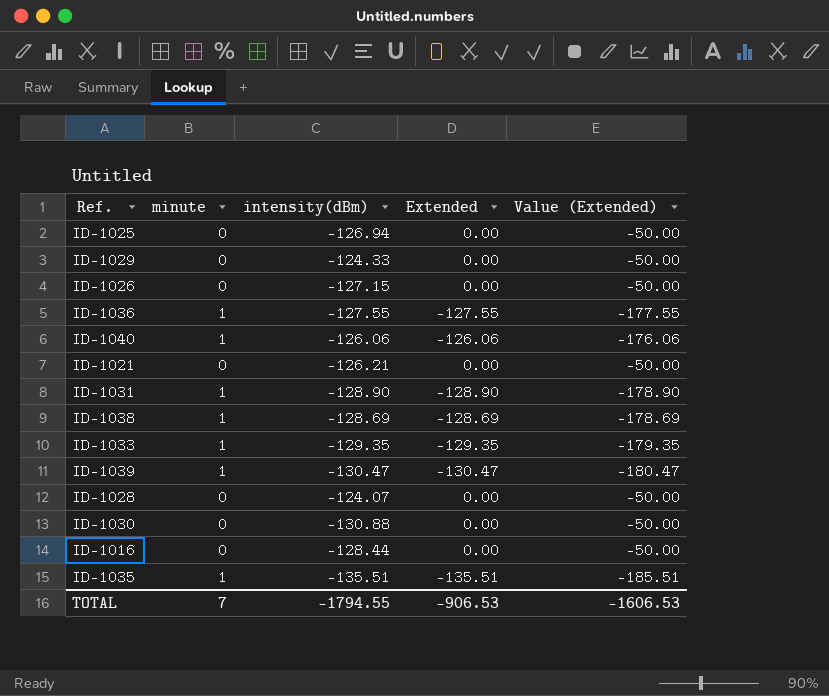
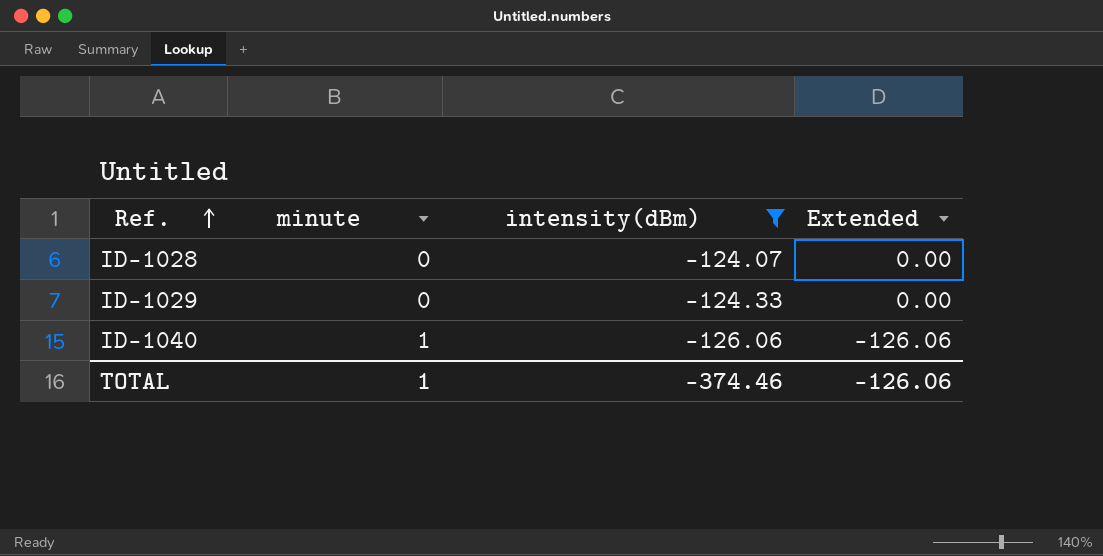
filter: none -> intensity(dBm) >= -126.06
row order: none -> Ref. ascending
column Value (Extended) | formula: [Extended] - 50 -> none
TOTAL | minute: 7 -> 1
TOTAL | intensity(dBm): -1794.55 -> -374.46
TOTAL | Extended: -906.53 -> -126.06

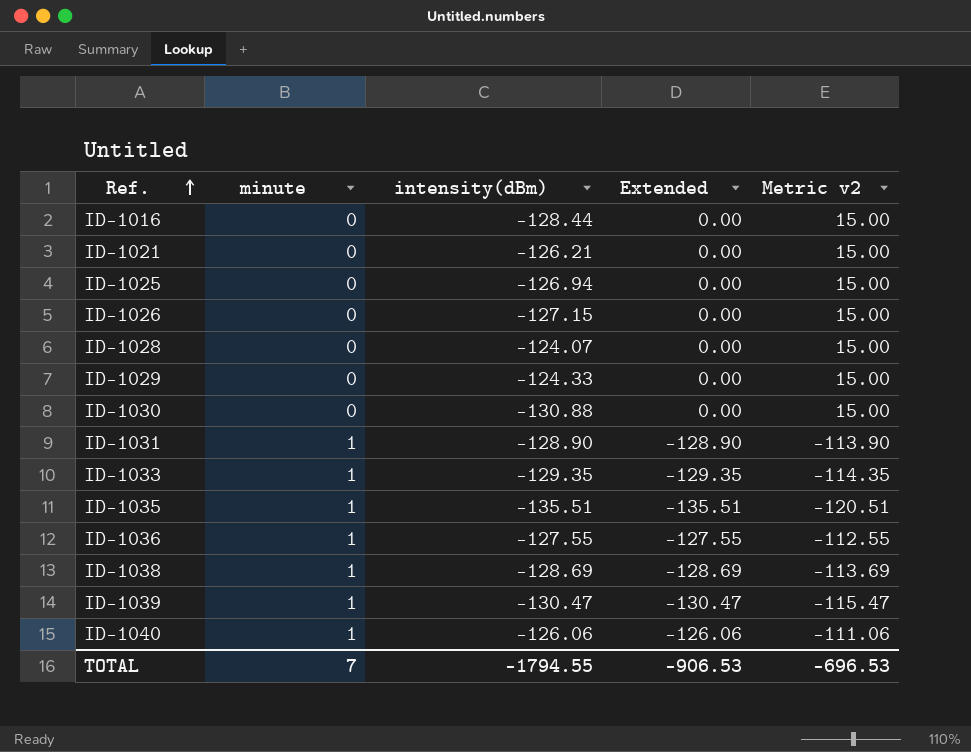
filter: intensity(dBm) >= -126.06 -> none
column Metric v2 | formula: none -> [Extended] + 15
TOTAL | minute: 1 -> 7
TOTAL | intensity(dBm): -374.46 -> -1794.55
TOTAL | Extended: -126.06 -> -906.53

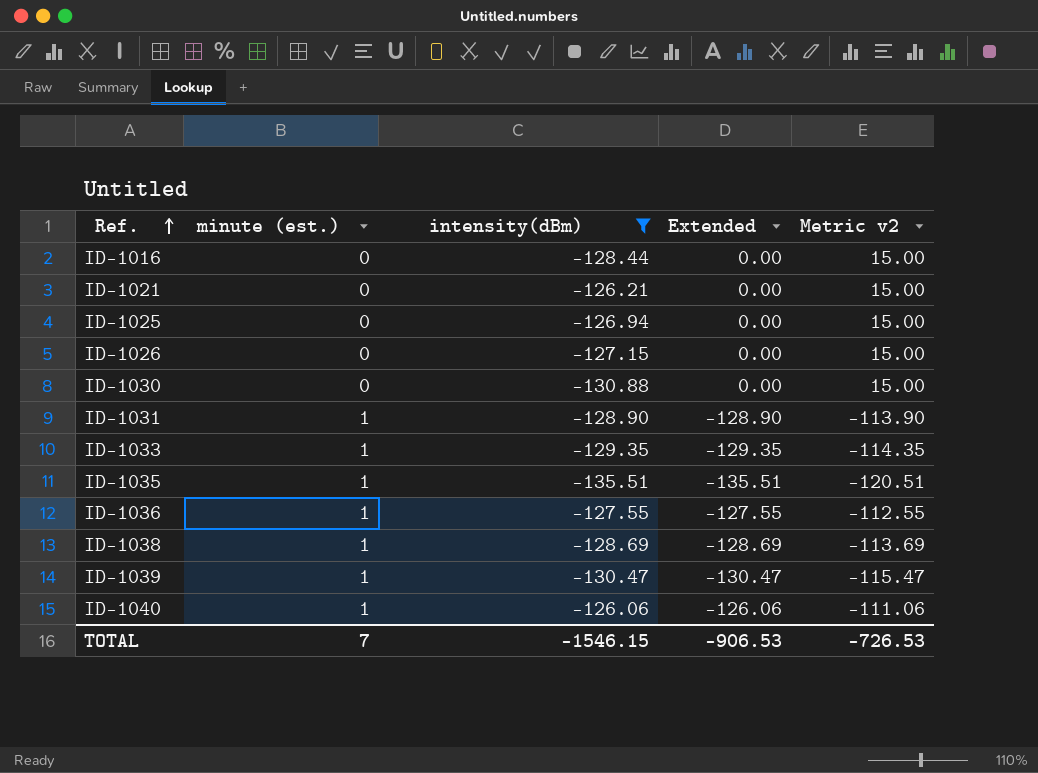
filter: none -> intensity(dBm) <= -126.06
column name: minute -> minute (est.)
TOTAL | intensity(dBm): -1794.55 -> -1546.15
TOTAL | Metric v2: -696.53 -> -726.53

